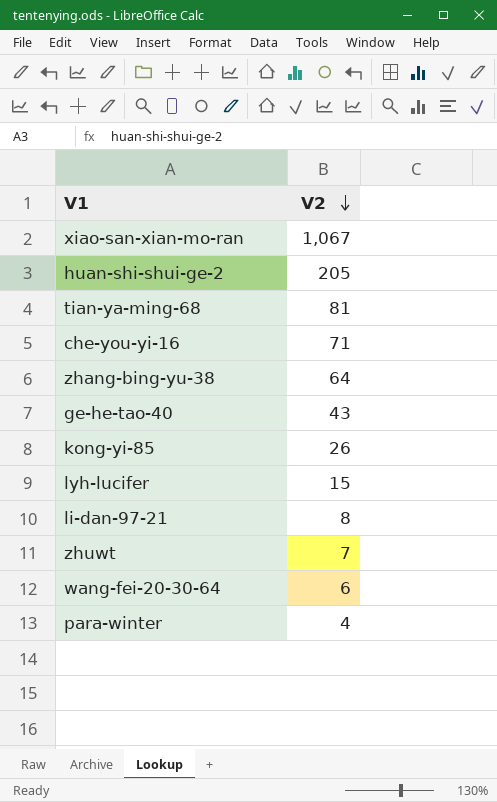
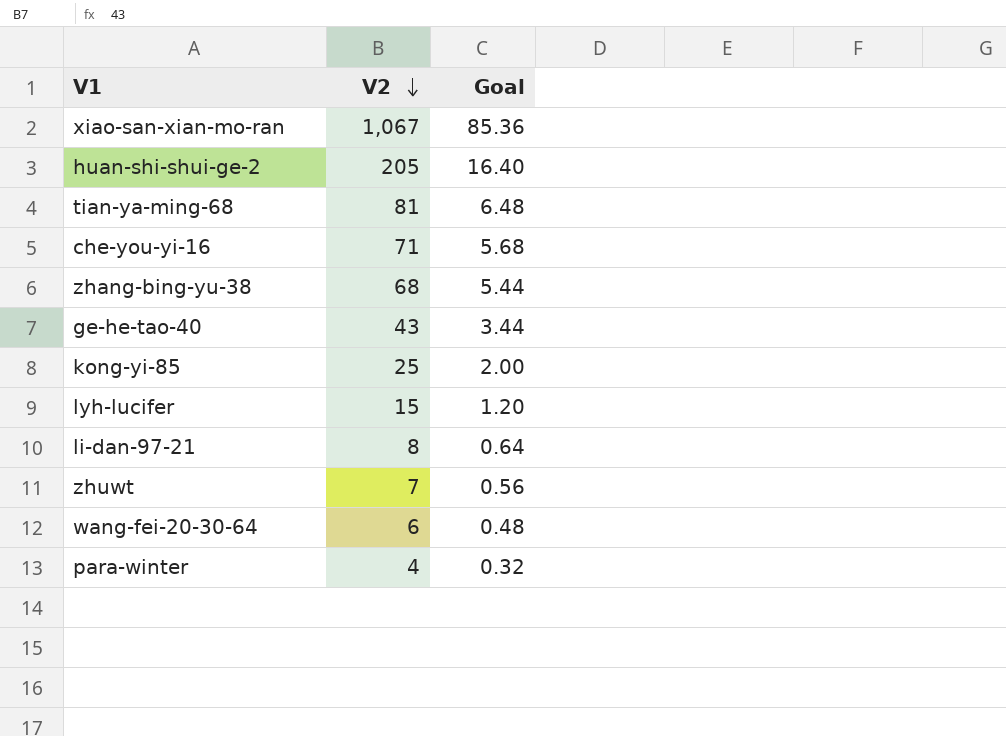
column Goal | formula: none -> [V2] * 0.08
zhang-bing-yu-38 | V2: 64 -> 68
kong-yi-85 | V2: 26 -> 25

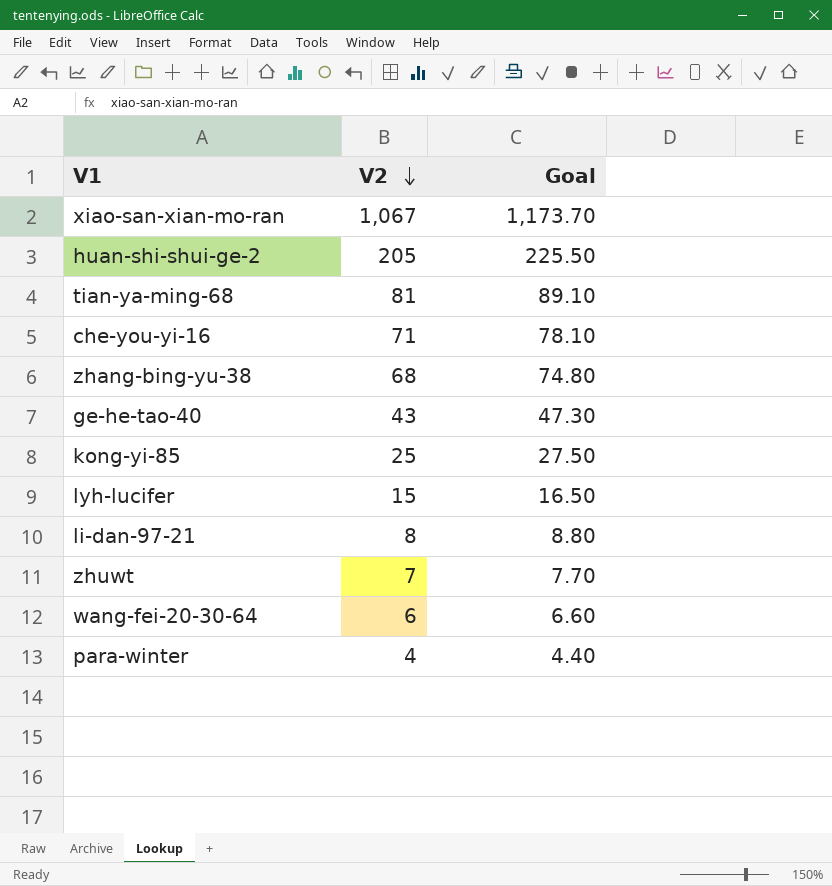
column Goal | formula: [V2] * 0.08 -> [V2] * 1.1

